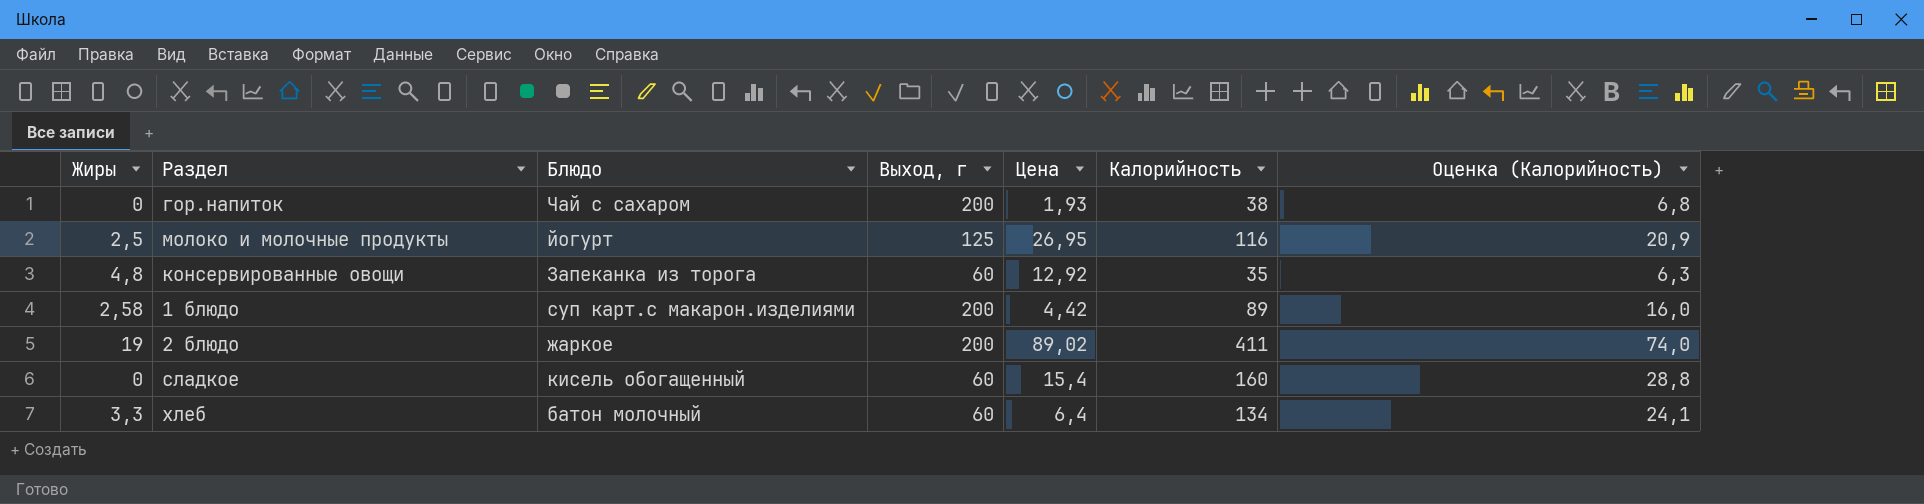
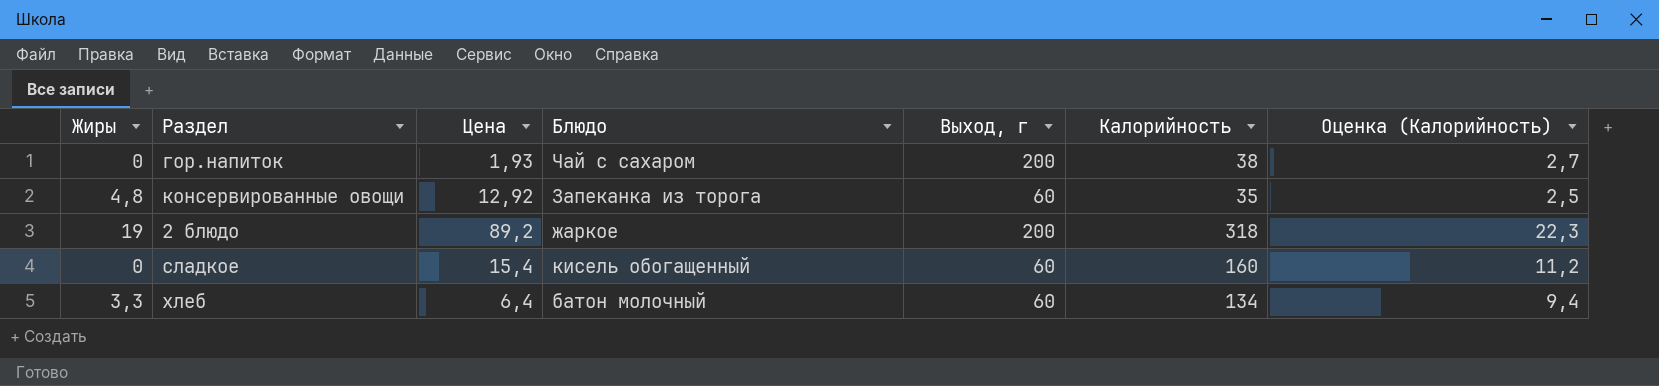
column Цена | position: 5 -> 3
column Оценка (Калорийность) | formula: [Калорийность] * 0,18 -> [Калорийность] * 0,07
row молоко и молочные продукты: 2,5 | йогурт | 125 | 26,95 | 116 | 20,9 -> none
row 1 блюдо: 2,58 | суп карт.с макарон.изделиями | 200 | 4,42 | 89 | 16,0 -> none
2 блюдо | Цена: 89,02 -> 89,2
2 блюдо | Калорийность: 411 -> 318

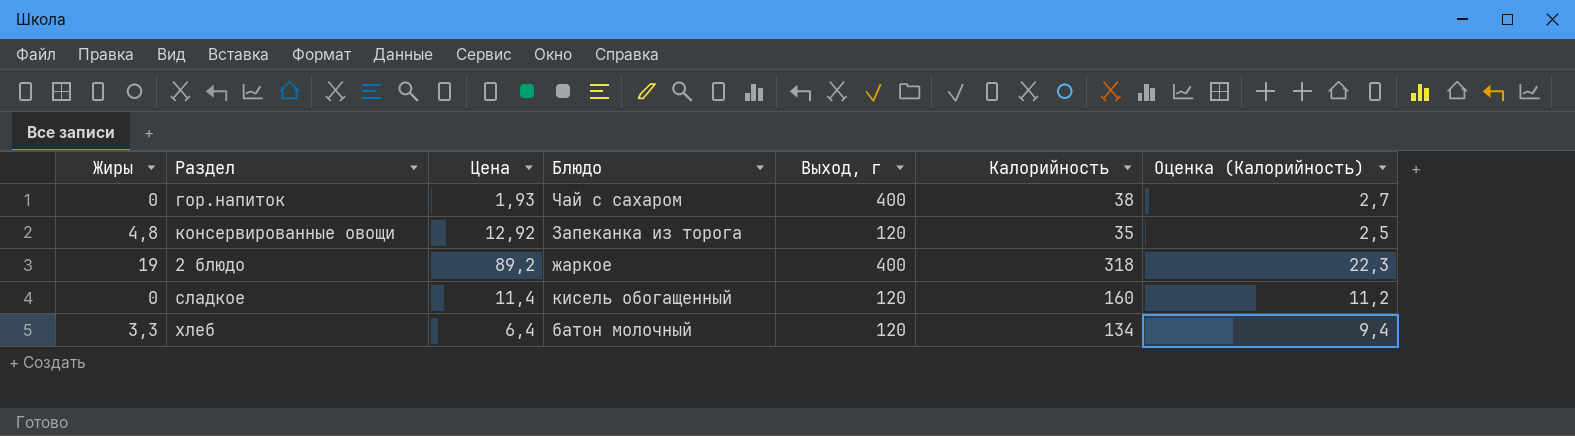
гор.напиток | Выход, г: 200 -> 400
консервированные овощи | Выход, г: 60 -> 120
2 блюдо | Выход, г: 200 -> 400
сладкое | Цена: 15,4 -> 11,4
сладкое | Выход, г: 60 -> 120
хлеб | Выход, г: 60 -> 120

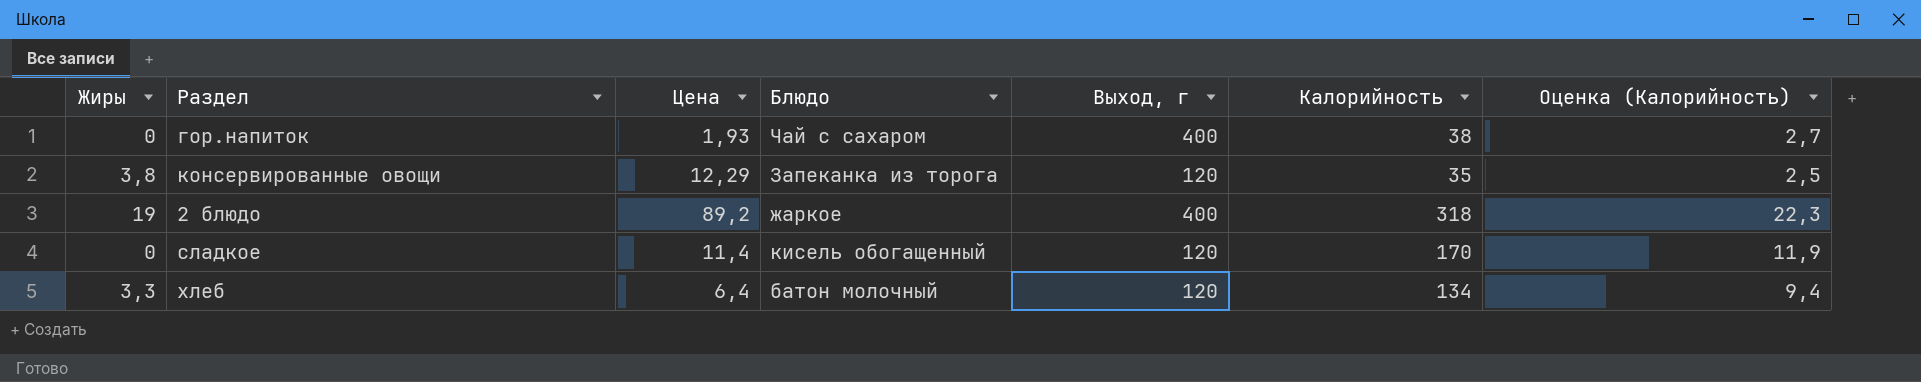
консервированные овощи | Жиры: 4,8 -> 3,8
консервированные овощи | Цена: 12,92 -> 12,29
сладкое | Калорийность: 160 -> 170
сладкое | Оценка (Калорийность): 11,2 -> 11,9

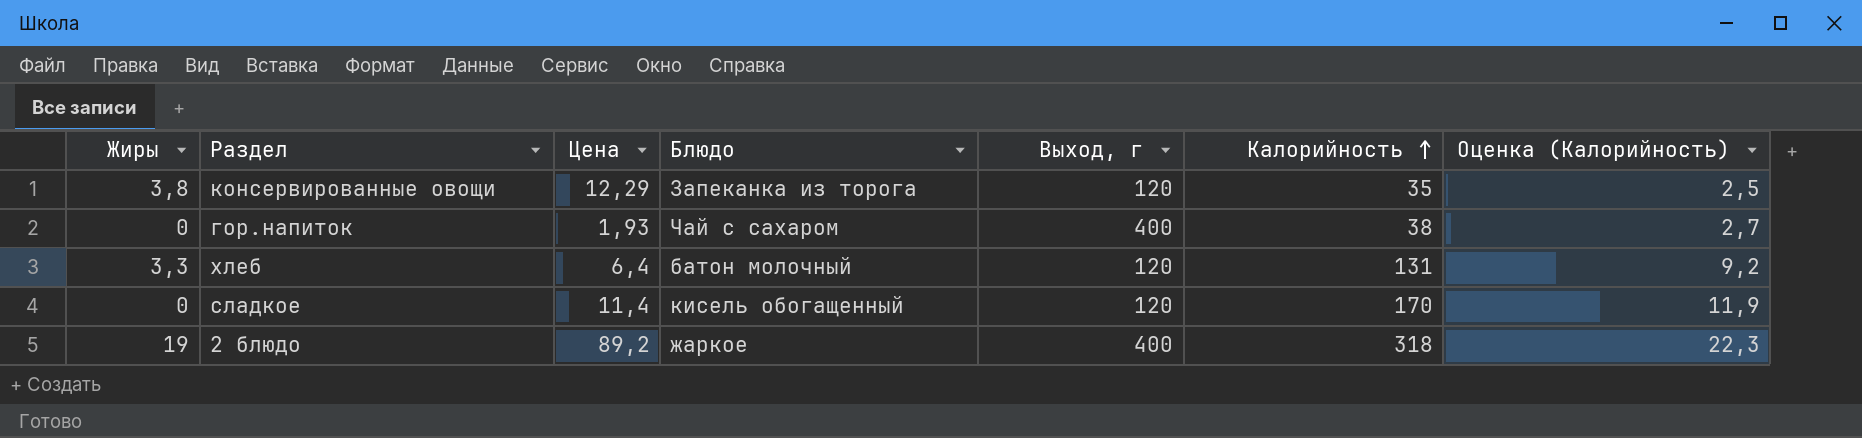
row order: none -> Калорийность ascending
хлеб | Калорийность: 134 -> 131
хлеб | Оценка (Калорийность): 9,4 -> 9,2

